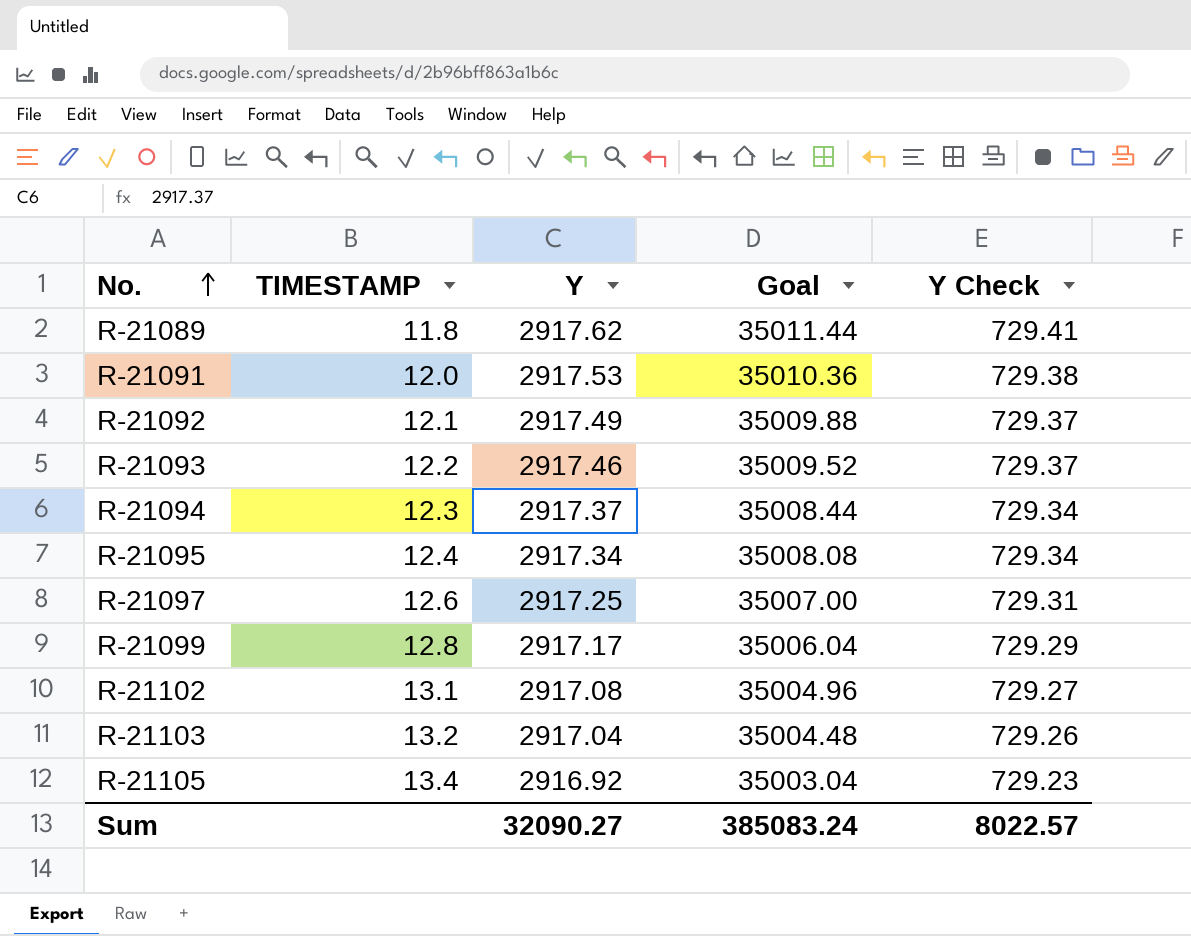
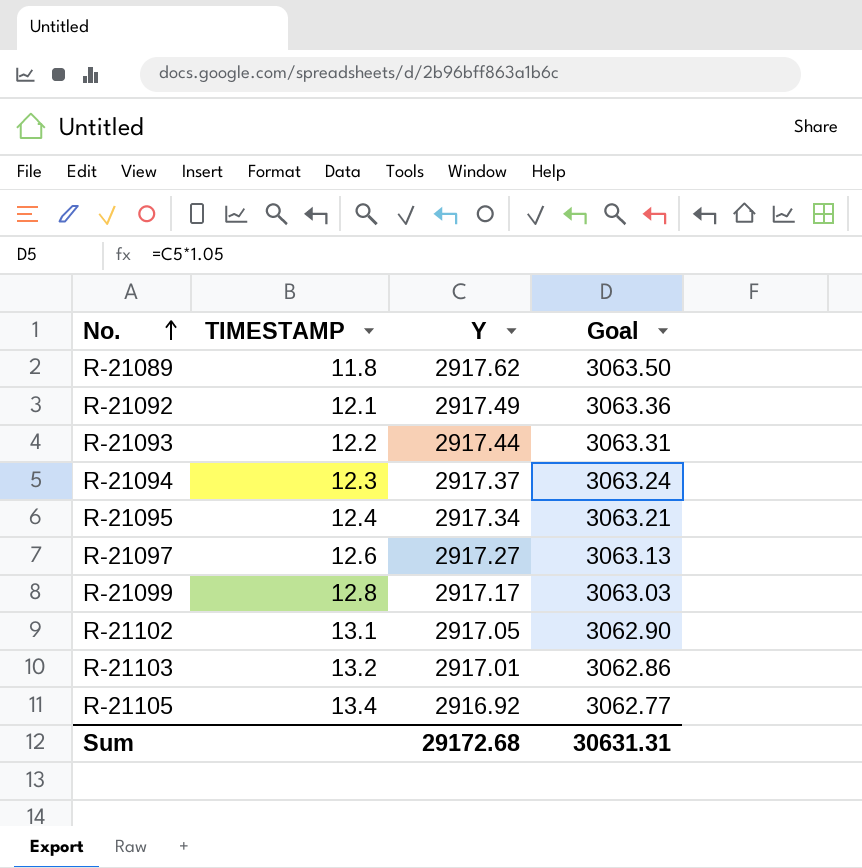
column Y Check | formula: [Y] * 0.25 -> none
column Goal | formula: [Y] * 12 -> [Y] * 1.05
row R-21091: 12.0 | 2917.53 | 35010.36 | 729.38 -> none
R-21093 | Y: 2917.46 -> 2917.44
R-21097 | Y: 2917.25 -> 2917.27
R-21102 | Y: 2917.08 -> 2917.05
R-21103 | Y: 2917.04 -> 2917.01
Sum | Y: 32090.27 -> 29172.68
Sum | Goal: 385083.24 -> 30631.31

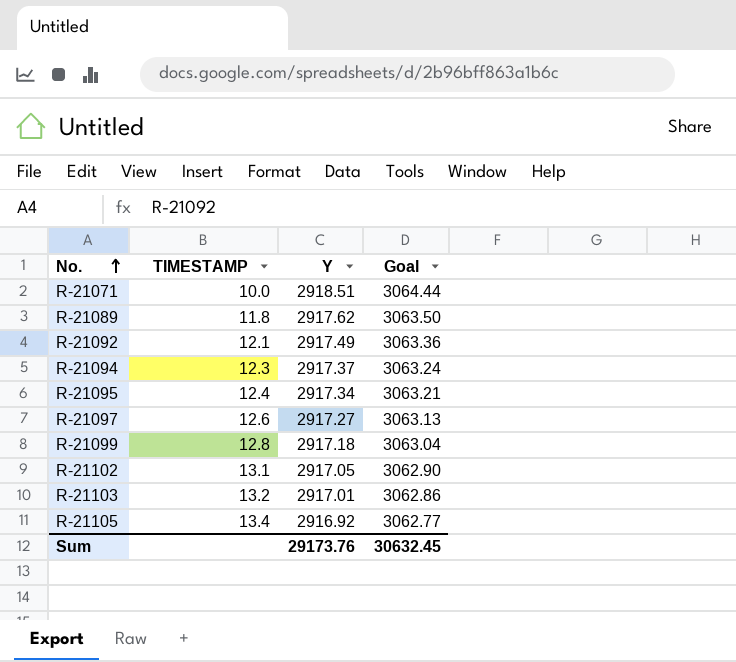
row R-21093: 12.2 | 2917.44 | 3063.31 -> none
row R-21071: none -> 10.0 | 2918.51 | 3064.44
R-21099 | Y: 2917.17 -> 2917.18
R-21099 | Goal: 3063.03 -> 3063.04
Sum | Y: 29172.68 -> 29173.76
Sum | Goal: 30631.31 -> 30632.45

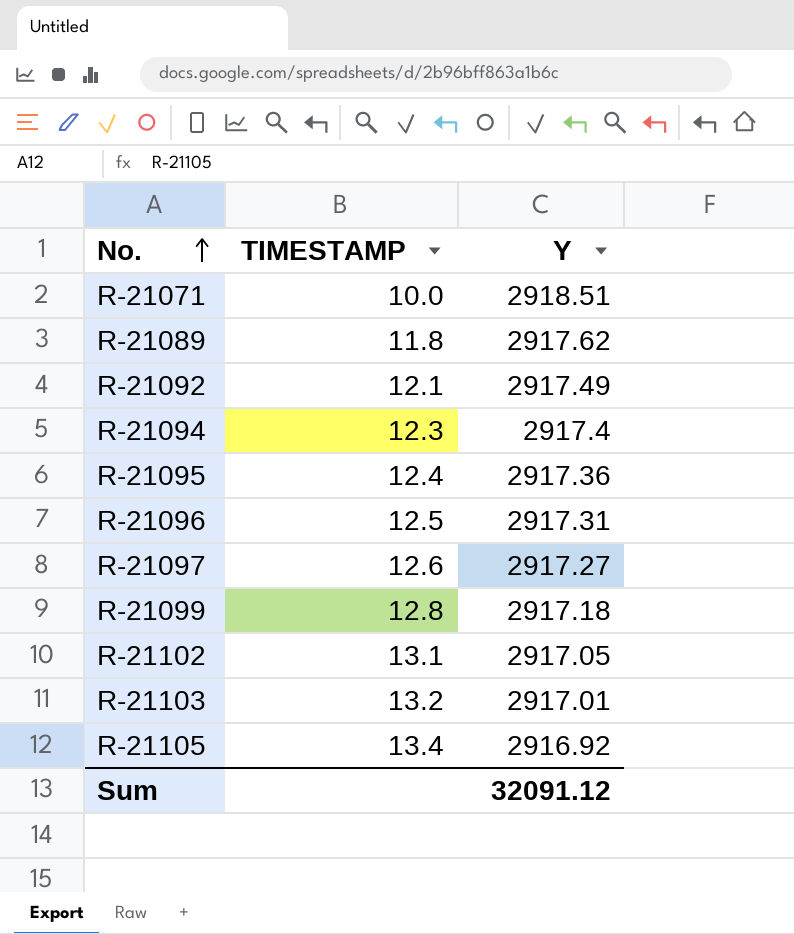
column Goal | formula: [Y] * 1.05 -> none
R-21094 | Y: 2917.37 -> 2917.4
R-21095 | Y: 2917.34 -> 2917.36
row R-21096: none -> 12.5 | 2917.31
Sum | Y: 29173.76 -> 32091.12

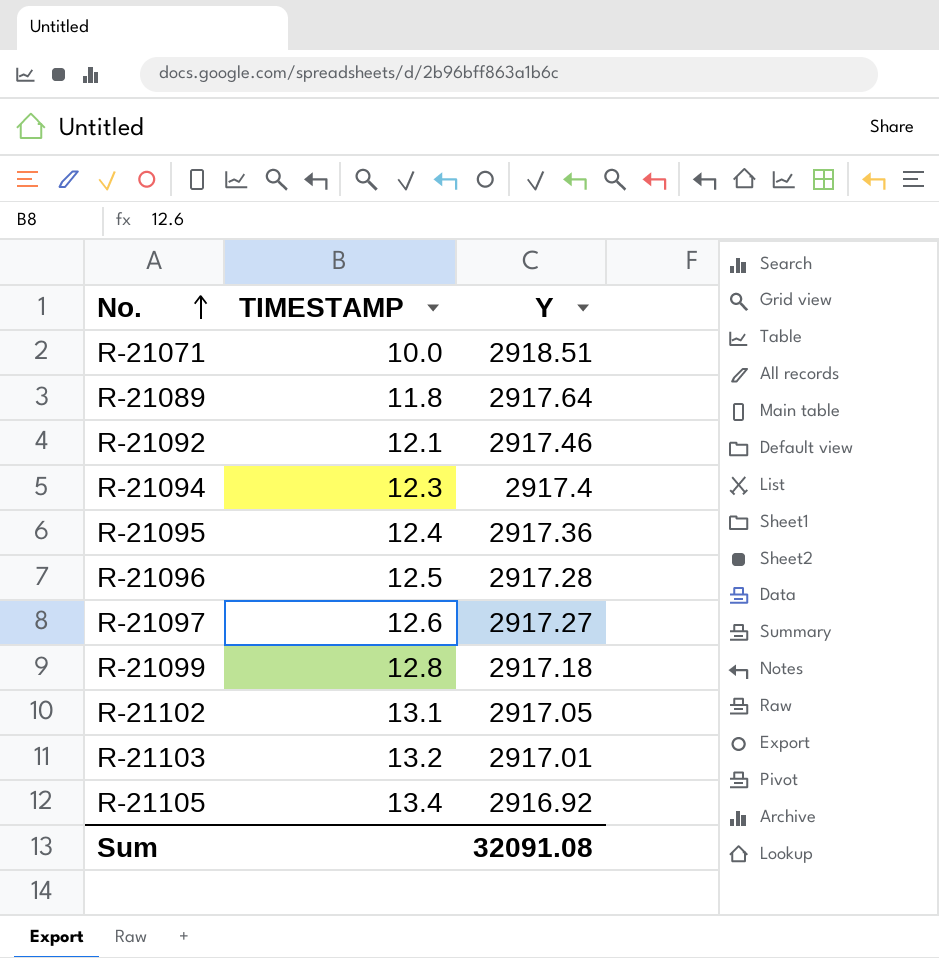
R-21089 | Y: 2917.62 -> 2917.64
R-21092 | Y: 2917.49 -> 2917.46
R-21096 | Y: 2917.31 -> 2917.28
Sum | Y: 32091.12 -> 32091.08

